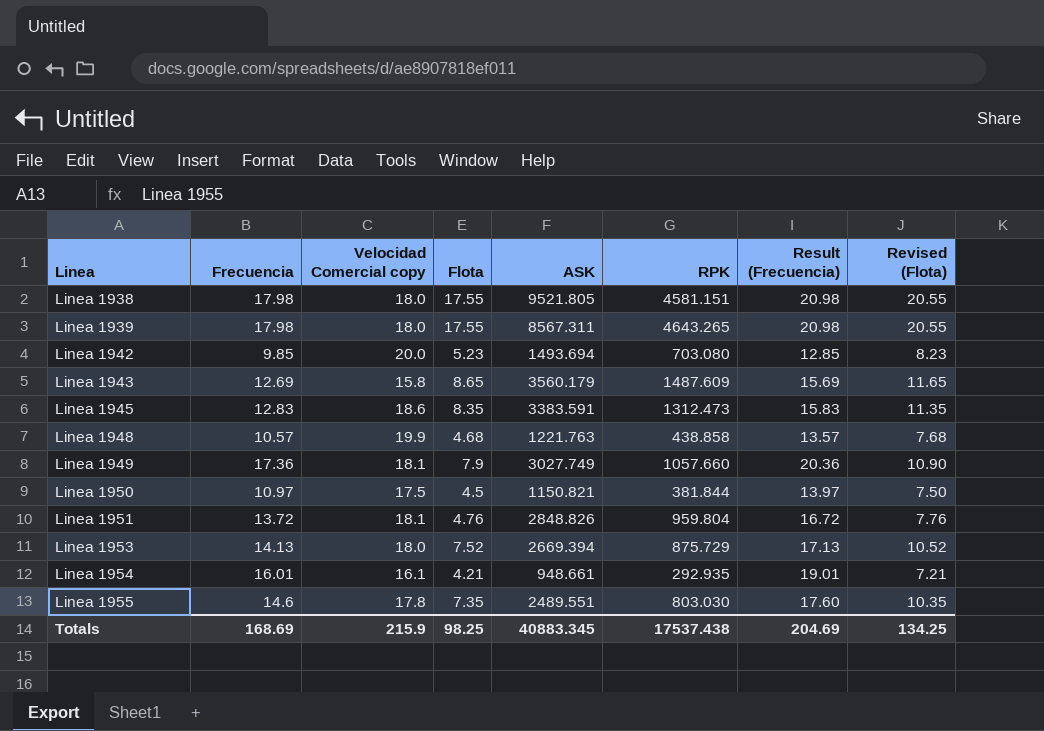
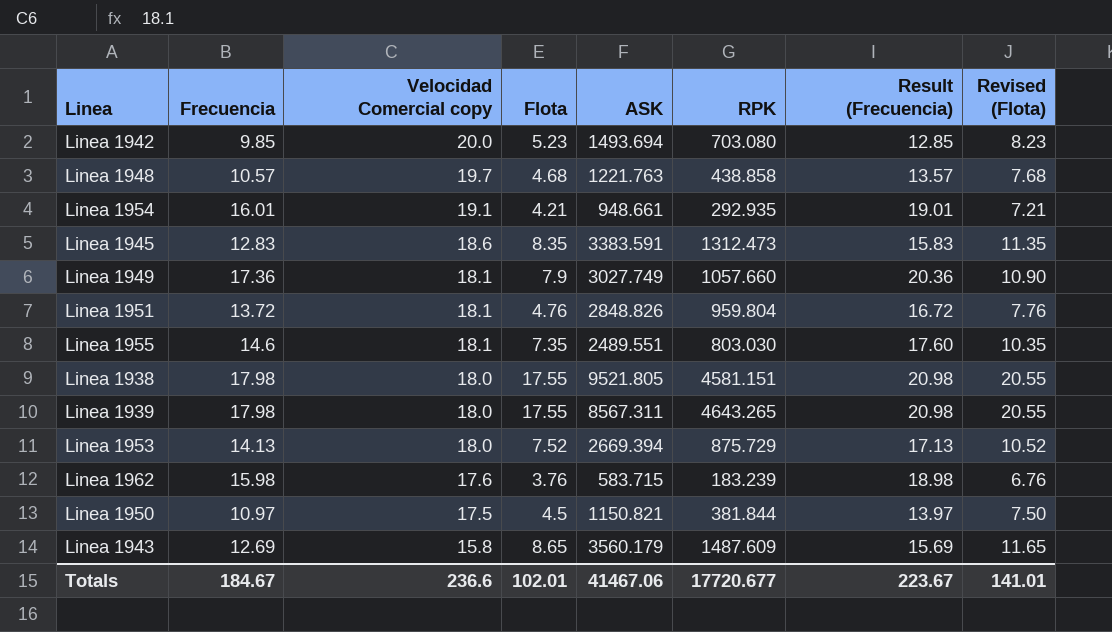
row order: Linea ascending -> Velocidad Comercial copy descending
Linea 1948 | Velocidad Comercial copy: 19.9 -> 19.7
Linea 1954 | Velocidad Comercial copy: 16.1 -> 19.1
Linea 1955 | Velocidad Comercial copy: 17.8 -> 18.1
row Linea 1962: none -> 15.98 | 17.6 | 3.76 | 583.715 | 183.239 | 18.98 | 6.76
Totals | Frecuencia: 168.69 -> 184.67
Totals | Velocidad Comercial copy: 215.9 -> 236.6
Totals | Flota: 98.25 -> 102.01
Totals | ASK: 40883.345 -> 41467.06
Totals | RPK: 17537.438 -> 17720.677
Totals | Result (Frecuencia): 204.69 -> 223.67
Totals | Revised (Flota): 134.25 -> 141.01

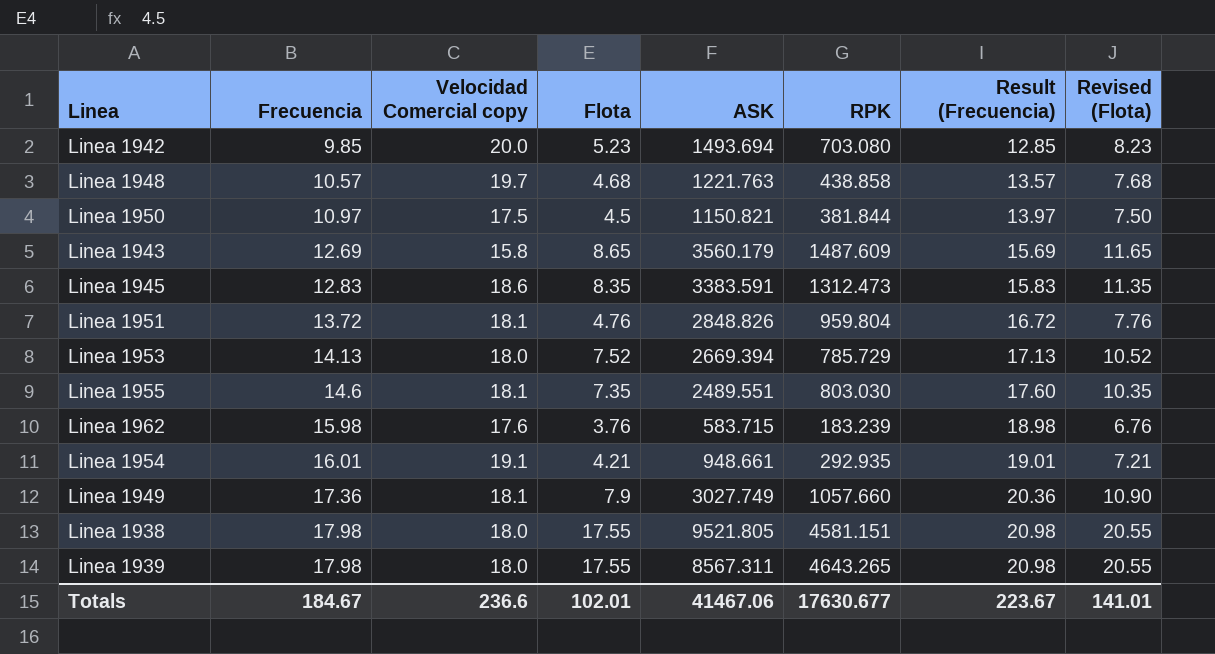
row order: Velocidad Comercial copy descending -> Frecuencia ascending
Linea 1953 | RPK: 875.729 -> 785.729
Totals | RPK: 17720.677 -> 17630.677

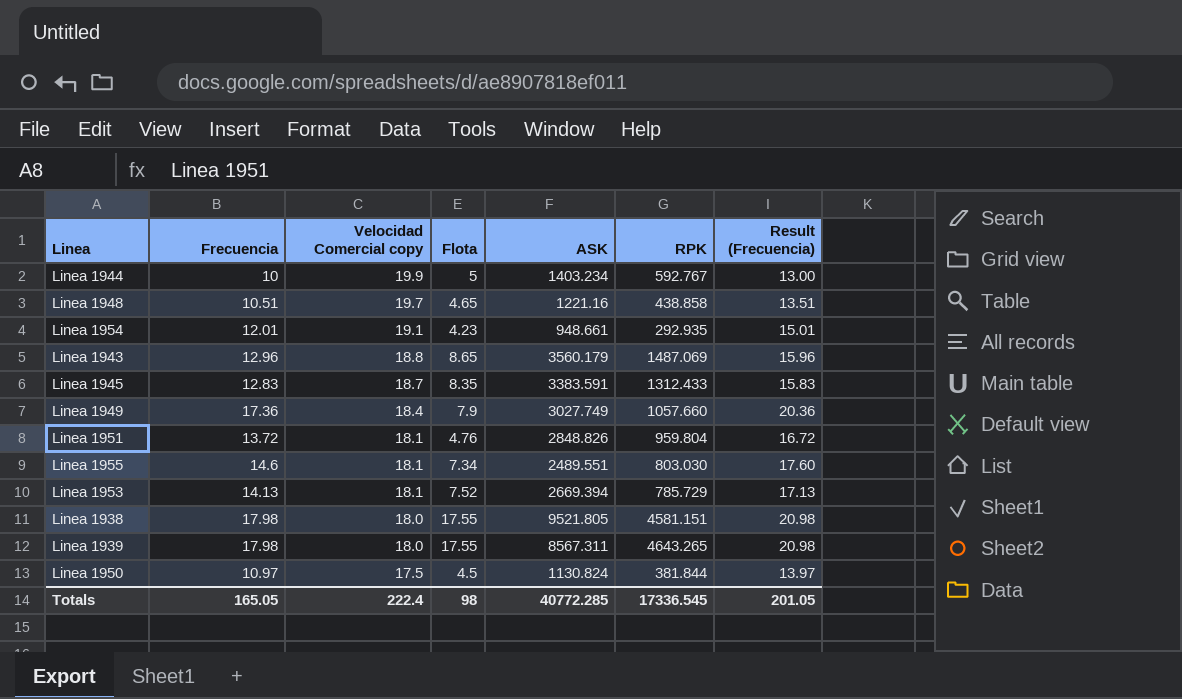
row order: Frecuencia ascending -> Velocidad Comercial copy descending
column Revised (Flota) | formula: [Flota] + 3 -> none
row Linea 1942: 9.85 | 20.0 | 5.23 | 1493.694 | 703.080 | 12.85 | 8.23 -> none
row Linea 1962: 15.98 | 17.6 | 3.76 | 583.715 | 183.239 | 18.98 | 6.76 -> none
row Linea 1944: none -> 10 | 19.9 | 5 | 1403.234 | 592.767 | 13.00
Linea 1948 | Frecuencia: 10.57 -> 10.51
Linea 1948 | Flota: 4.68 -> 4.65
Linea 1948 | ASK: 1221.763 -> 1221.16
Linea 1948 | Result (Frecuencia): 13.57 -> 13.51
Linea 1954 | Frecuencia: 16.01 -> 12.01
Linea 1954 | Flota: 4.21 -> 4.23
Linea 1954 | Result (Frecuencia): 19.01 -> 15.01
Linea 1943 | Frecuencia: 12.69 -> 12.96
Linea 1943 | Velocidad Comercial copy: 15.8 -> 18.8
Linea 1943 | RPK: 1487.609 -> 1487.069
Linea 1943 | Result (Frecuencia): 15.69 -> 15.96
Linea 1945 | Velocidad Comercial copy: 18.6 -> 18.7
Linea 1945 | RPK: 1312.473 -> 1312.433
Linea 1949 | Velocidad Comercial copy: 18.1 -> 18.4
Linea 1955 | Flota: 7.35 -> 7.34
Linea 1953 | Velocidad Comercial copy: 18.0 -> 18.1
Linea 1950 | ASK: 1150.821 -> 1130.824
Totals | Frecuencia: 184.67 -> 165.05
Totals | Velocidad Comercial copy: 236.6 -> 222.4
Totals | Flota: 102.01 -> 98
Totals | ASK: 41467.06 -> 40772.285
Totals | RPK: 17630.677 -> 17336.545
Totals | Result (Frecuencia): 223.67 -> 201.05

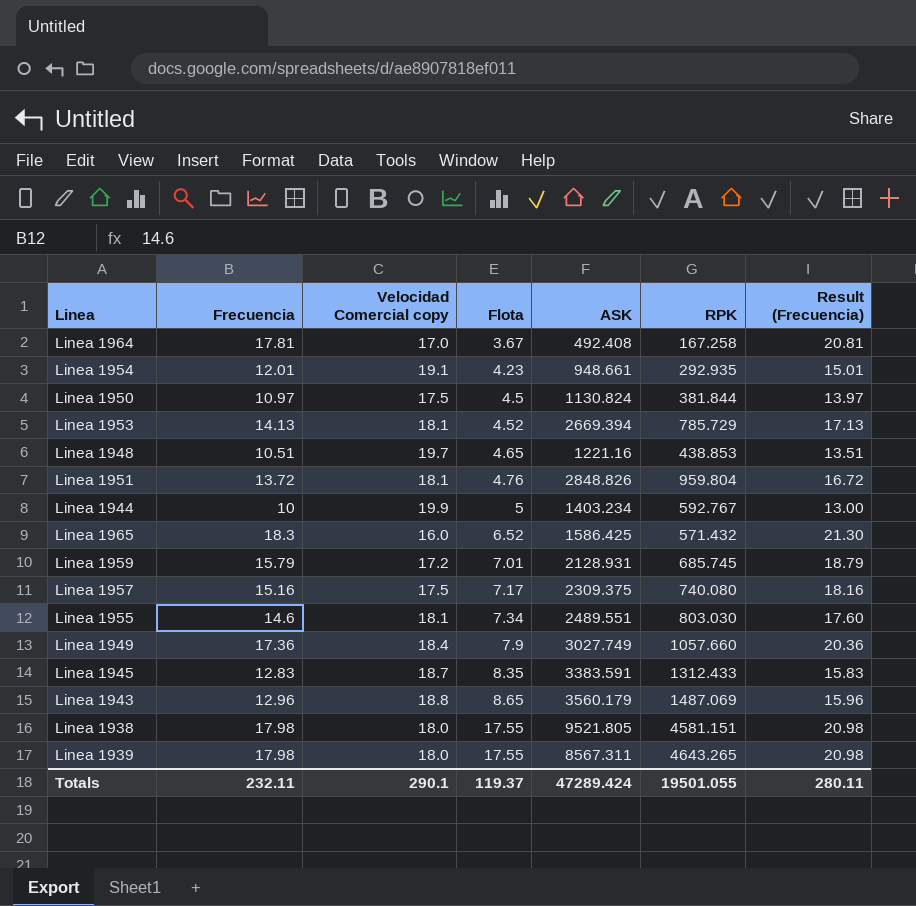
row order: Velocidad Comercial copy descending -> Flota ascending
row Linea 1964: none -> 17.81 | 17.0 | 3.67 | 492.408 | 167.258 | 20.81
Linea 1953 | Flota: 7.52 -> 4.52
Linea 1948 | RPK: 438.858 -> 438.853
row Linea 1965: none -> 18.3 | 16.0 | 6.52 | 1586.425 | 571.432 | 21.30
row Linea 1959: none -> 15.79 | 17.2 | 7.01 | 2128.931 | 685.745 | 18.79
row Linea 1957: none -> 15.16 | 17.5 | 7.17 | 2309.375 | 740.080 | 18.16
Totals | Frecuencia: 165.05 -> 232.11
Totals | Velocidad Comercial copy: 222.4 -> 290.1
Totals | Flota: 98 -> 119.37
Totals | ASK: 40772.285 -> 47289.424
Totals | RPK: 17336.545 -> 19501.055
Totals | Result (Frecuencia): 201.05 -> 280.11

